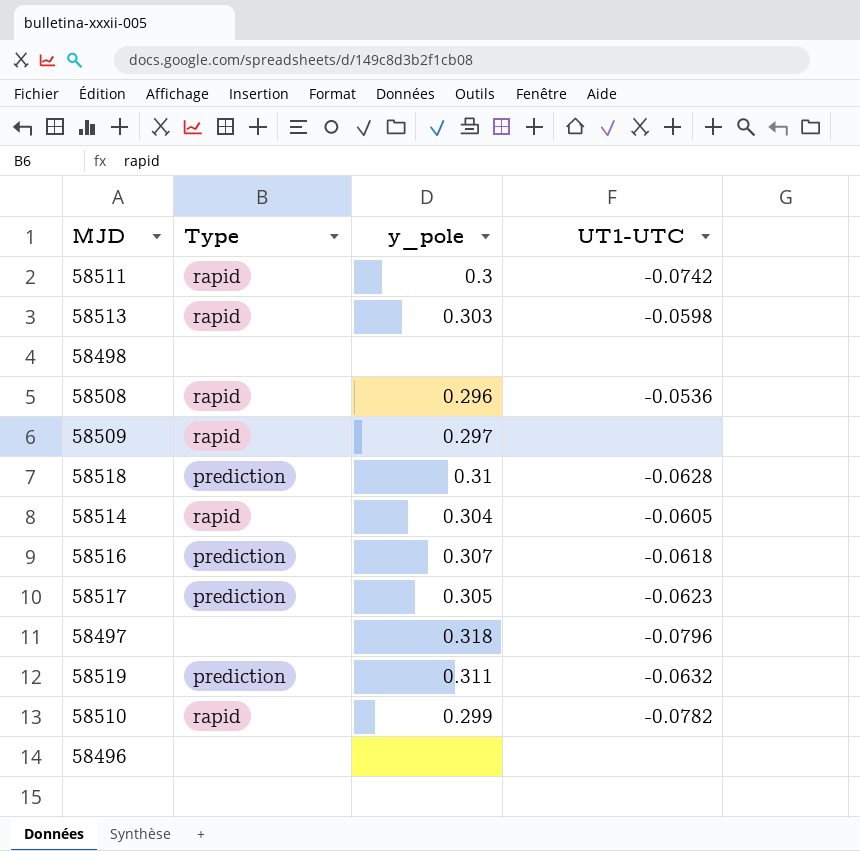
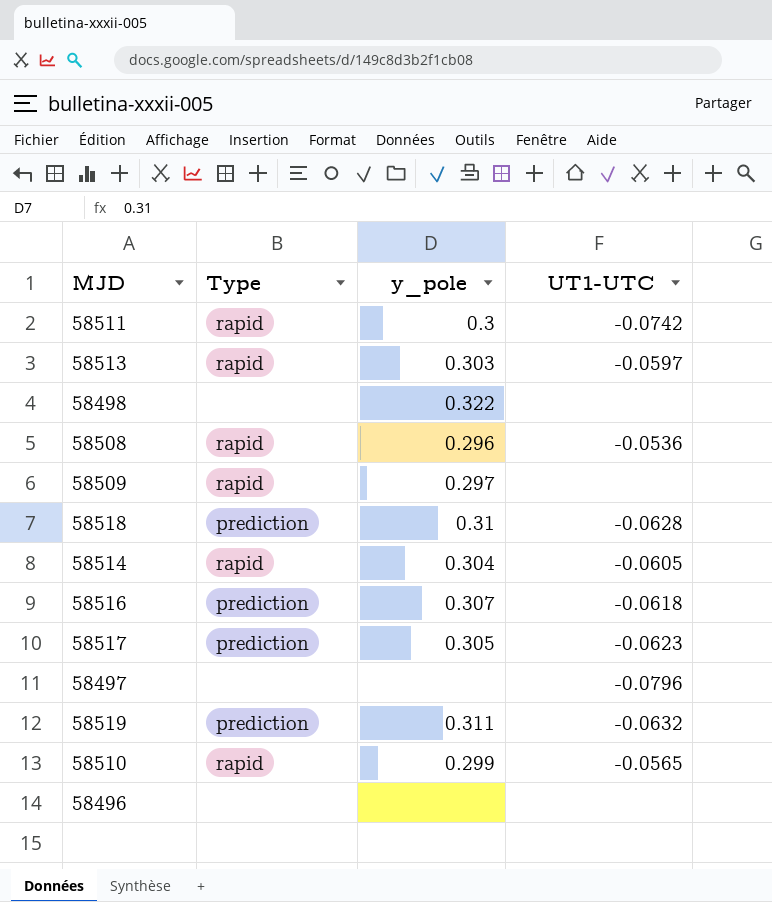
58513 | UT1-UTC: -0.0598 -> -0.0597
58498 | y_pole: none -> 0.322
58497 | y_pole: 0.318 -> none
58510 | UT1-UTC: -0.0782 -> -0.0565

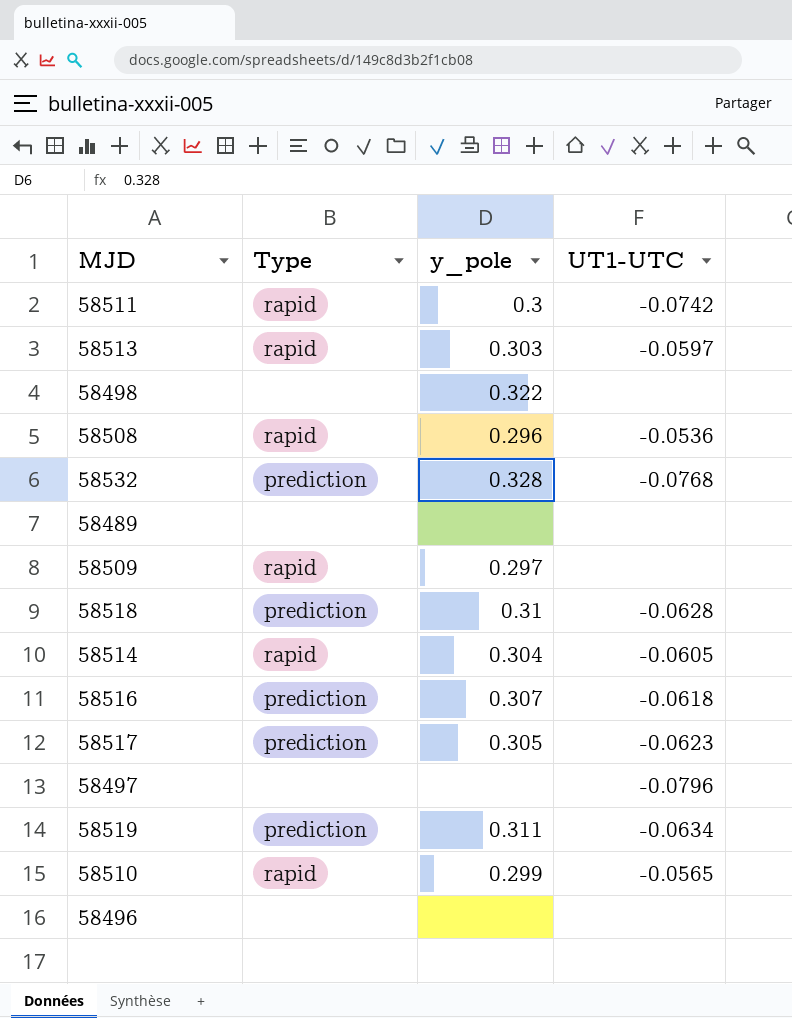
row 58532: none -> prediction | 0.328 | -0.0768
row 58489: none -> none | none | none
58519 | UT1-UTC: -0.0632 -> -0.0634

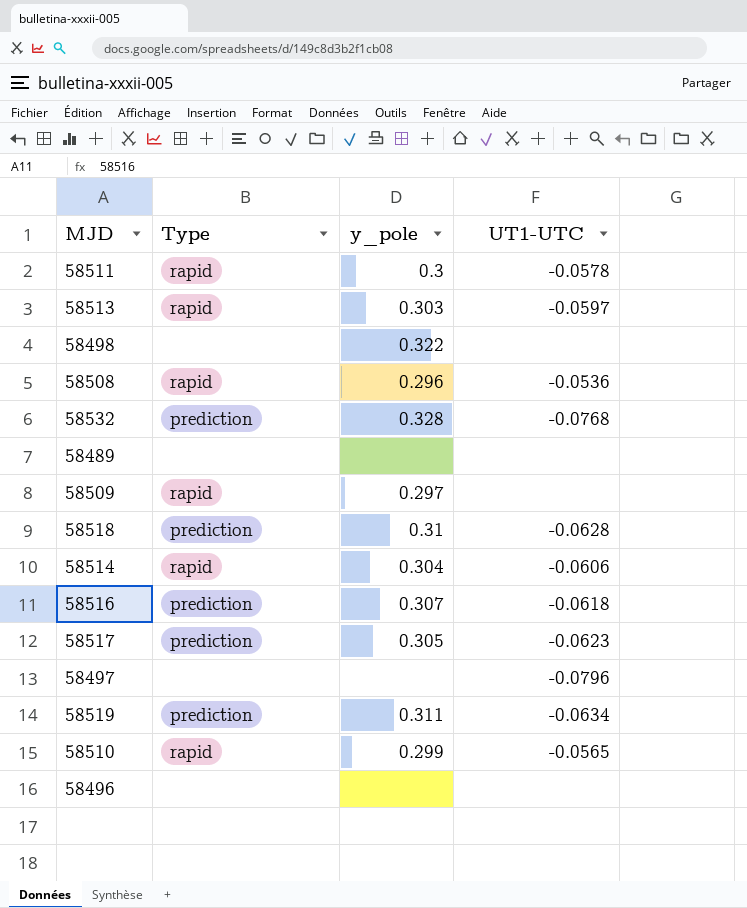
58511 | UT1-UTC: -0.0742 -> -0.0578
58514 | UT1-UTC: -0.0605 -> -0.0606

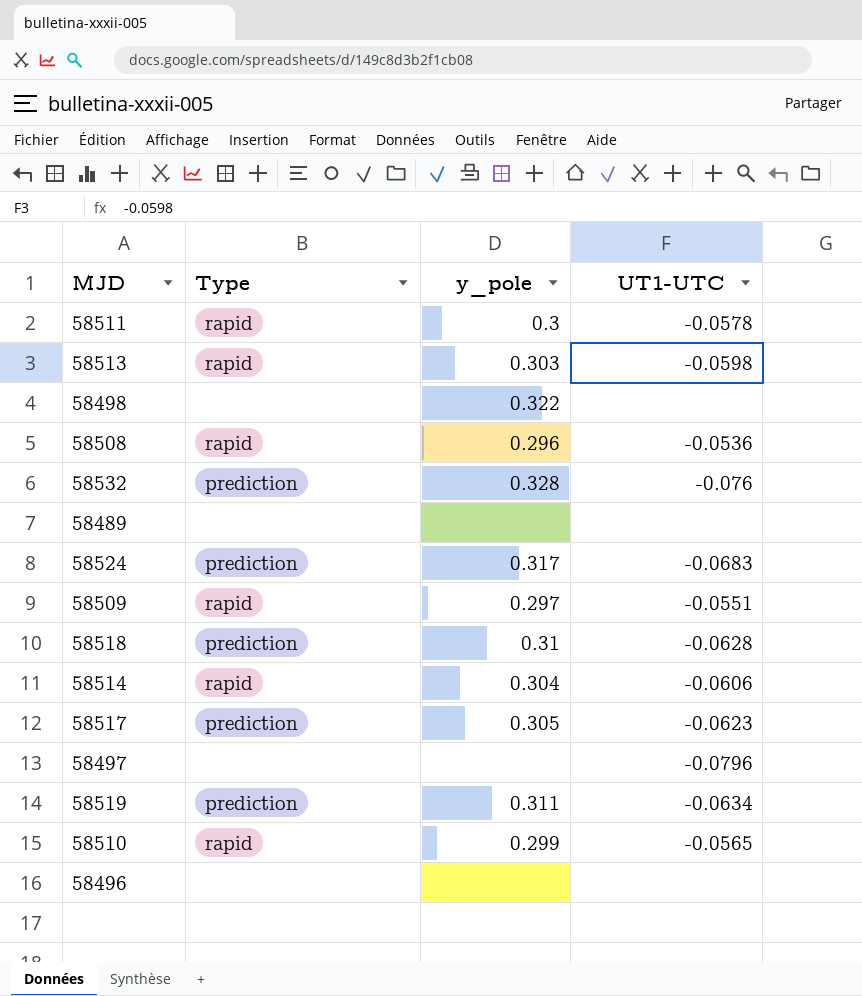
row 58516: prediction | 0.307 | -0.0618 -> none
58513 | UT1-UTC: -0.0597 -> -0.0598
58532 | UT1-UTC: -0.0768 -> -0.076
row 58524: none -> prediction | 0.317 | -0.0683
58509 | UT1-UTC: none -> -0.0551

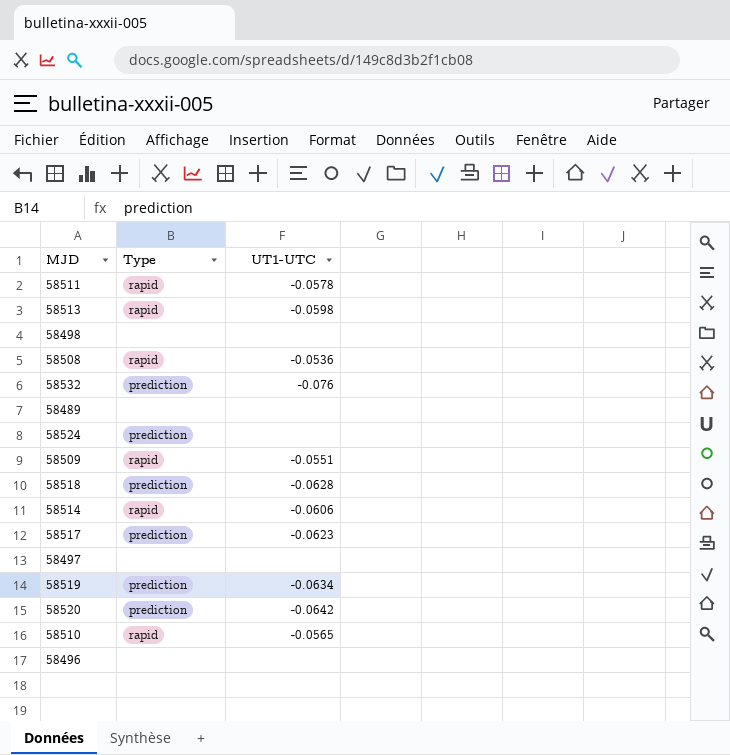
column y_pole | position: 3 -> none
58524 | UT1-UTC: -0.0683 -> none
58497 | UT1-UTC: -0.0796 -> none
row 58520: none -> prediction | -0.0642

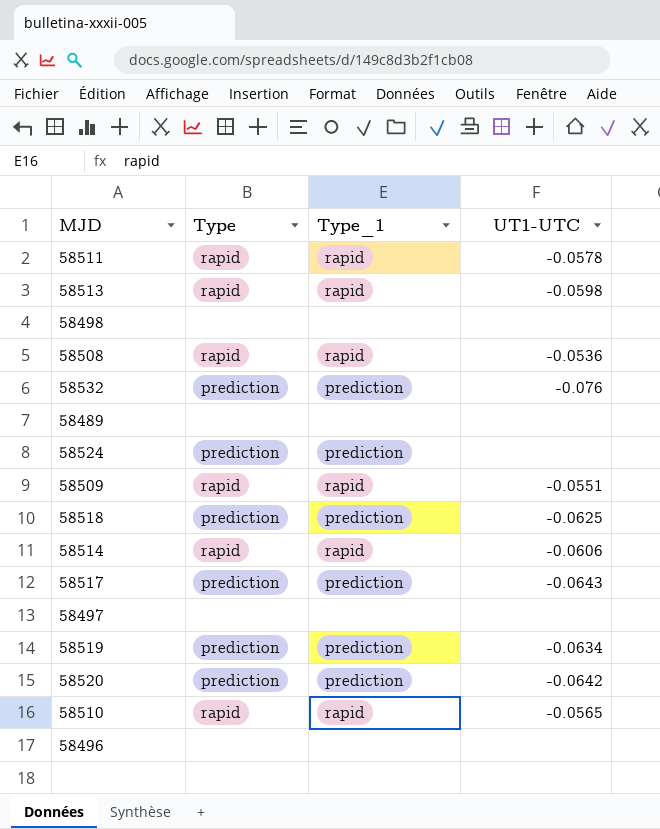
column Type_1 | position: none -> 3
58518 | UT1-UTC: -0.0628 -> -0.0625
58517 | UT1-UTC: -0.0623 -> -0.0643

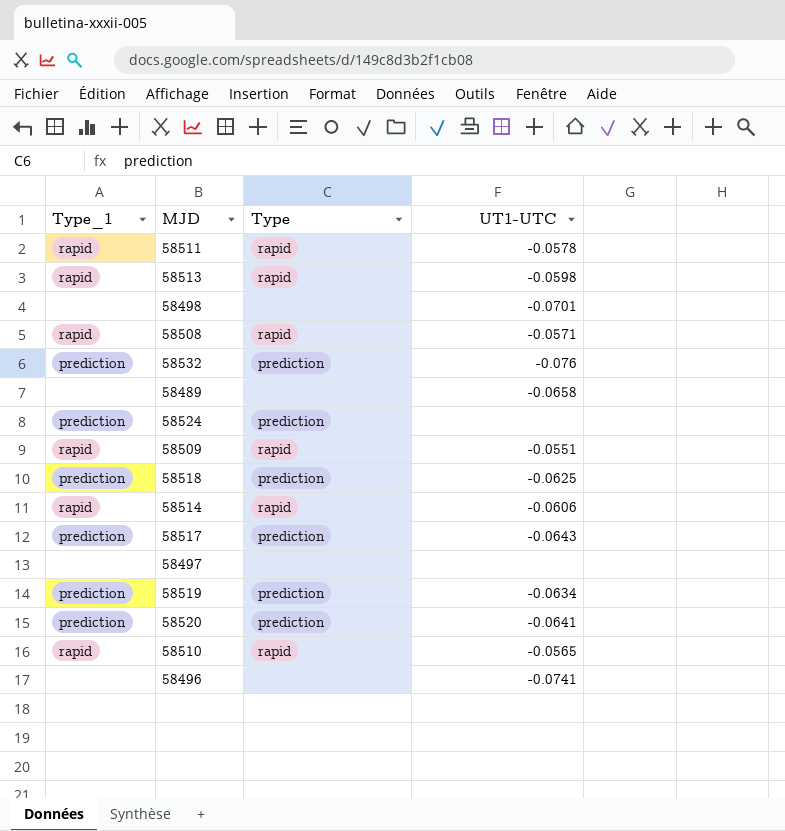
column Type_1 | position: 3 -> 1
58498 | UT1-UTC: none -> -0.0701
58508 | UT1-UTC: -0.0536 -> -0.0571
58489 | UT1-UTC: none -> -0.0658
58520 | UT1-UTC: -0.0642 -> -0.0641
58496 | UT1-UTC: none -> -0.0741

